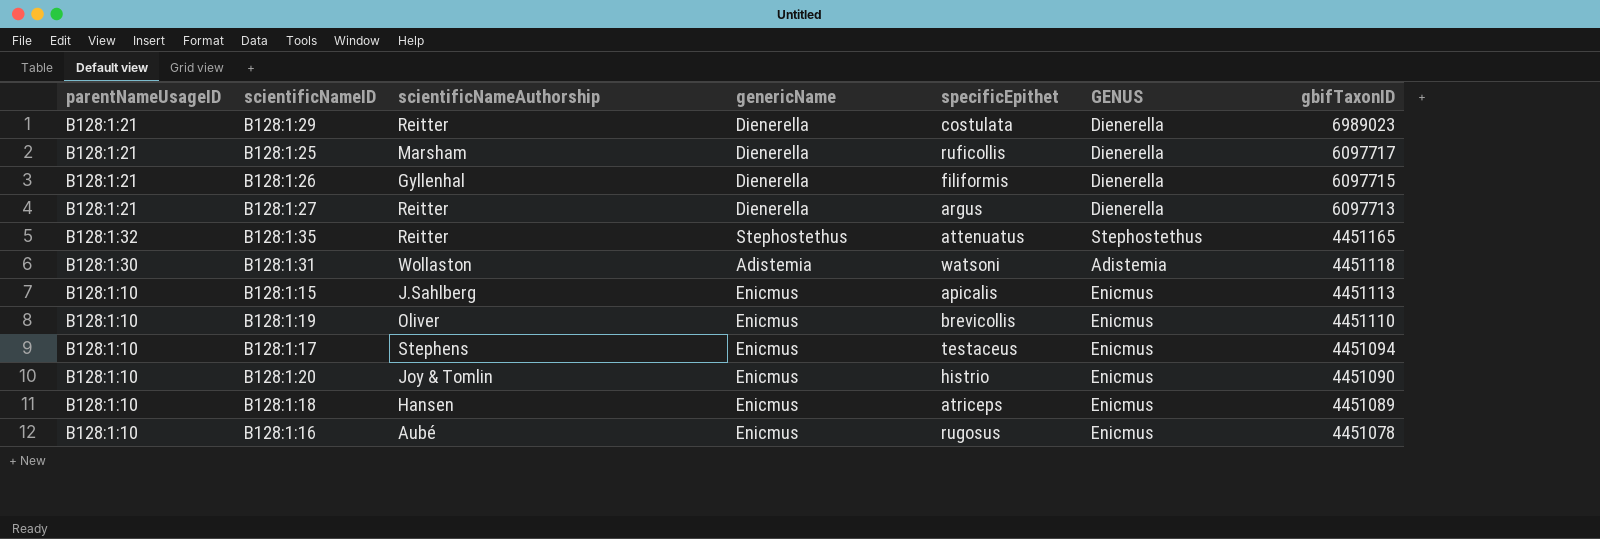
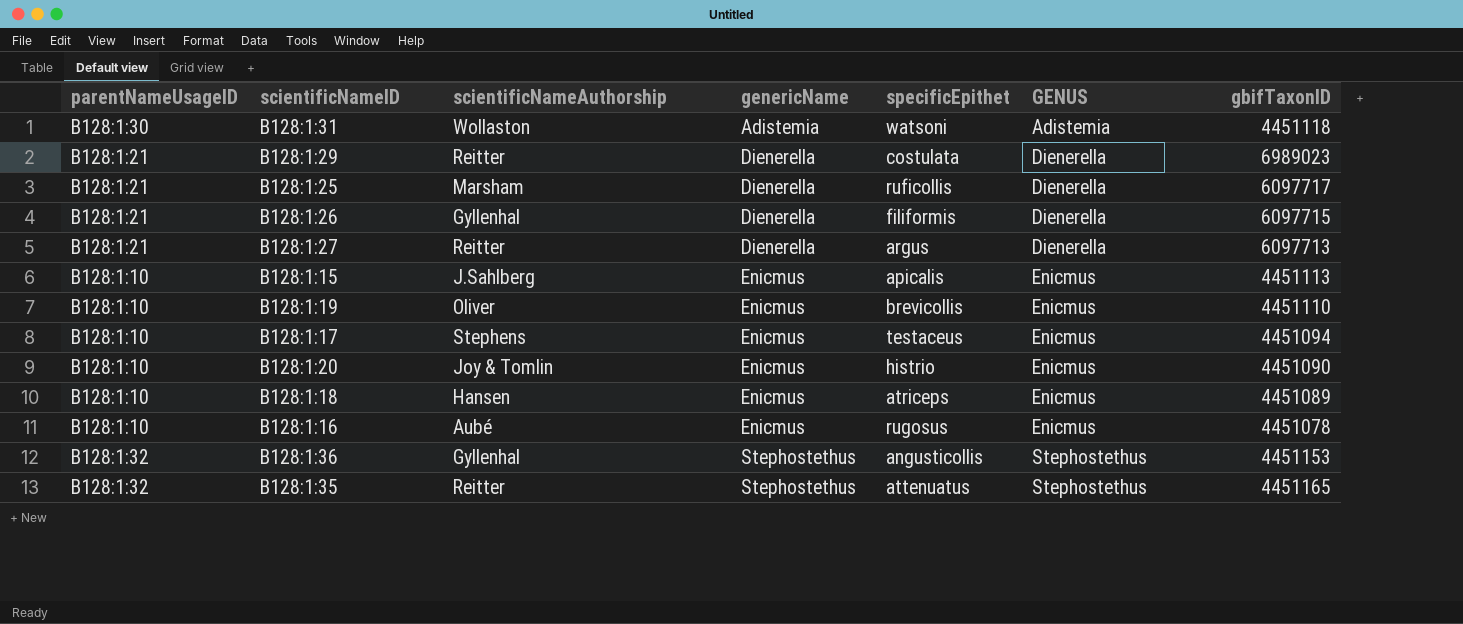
row order: gbifTaxonID descending -> genericName ascending
row B128:1:36: none -> B128:1:32 | Gyllenhal | Stephostethus | angusticollis | Stephostethus | 4451153

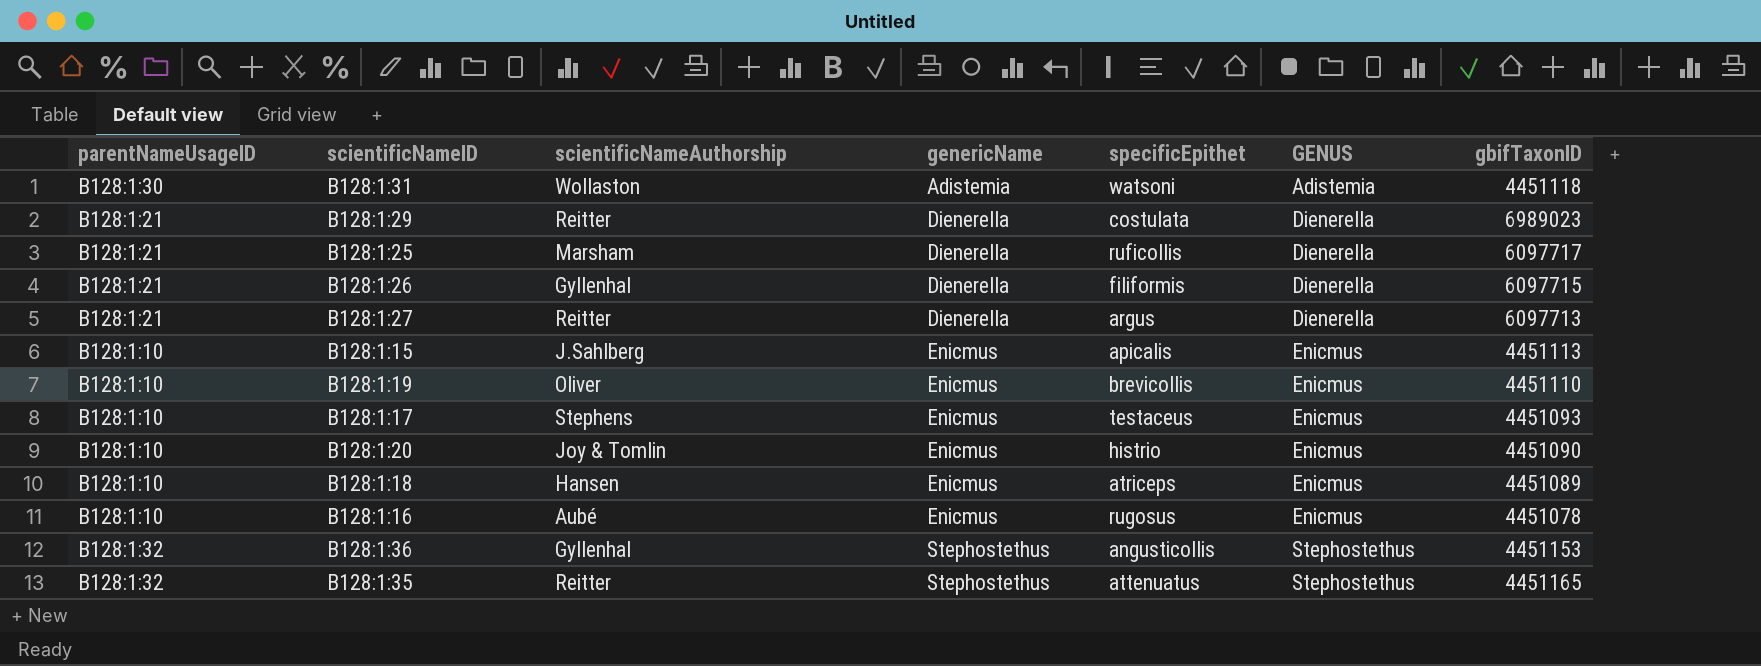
B128:1:17 | gbifTaxonID: 4451094 -> 4451093

